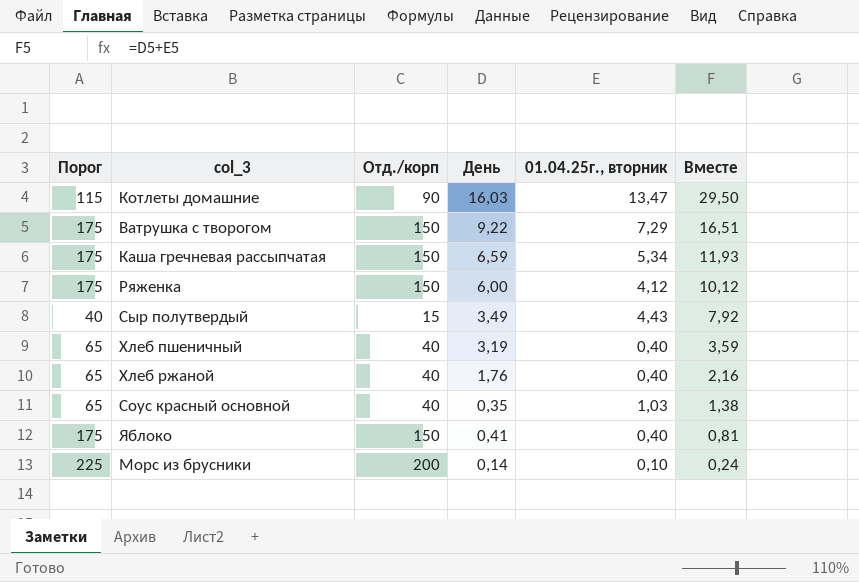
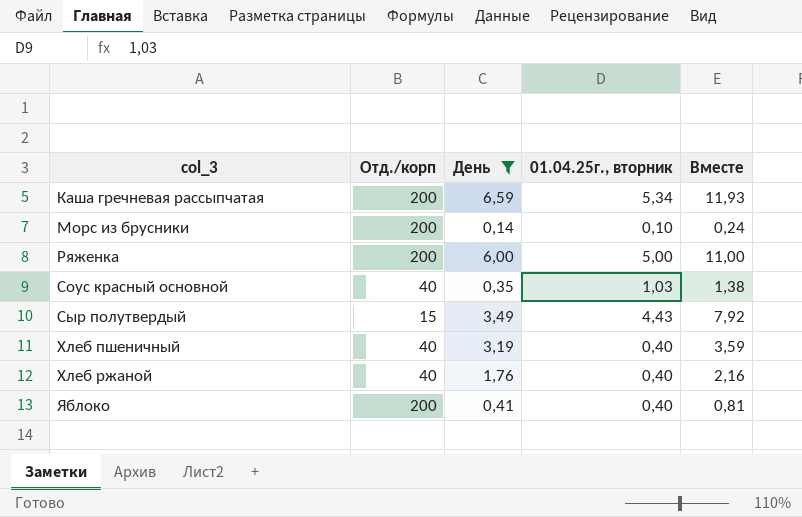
filter: none -> День <= 6,59
row order: Вместе descending -> col_3 ascending
column Порог | formula: [Отд./корп] + 25 -> none
Каша гречневая рассыпчатая | Отд./корп: 150 -> 200
Ряженка | Отд./корп: 150 -> 200
Ряженка | 01.04.25г., вторник: 4,12 -> 5,00
Ряженка | Вместе: 10,12 -> 11,00
Яблоко | Отд./корп: 150 -> 200

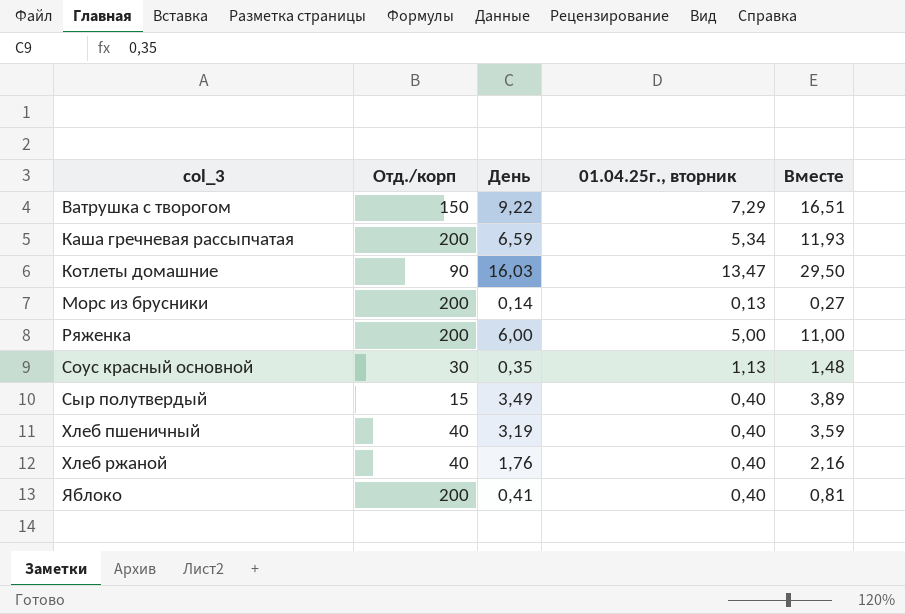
filter: День <= 6,59 -> none
Морс из брусники | 01.04.25г., вторник: 0,10 -> 0,13
Морс из брусники | Вместе: 0,24 -> 0,27
Соус красный основной | Отд./корп: 40 -> 30
Соус красный основной | 01.04.25г., вторник: 1,03 -> 1,13
Соус красный основной | Вместе: 1,38 -> 1,48
Сыр полутвердый | 01.04.25г., вторник: 4,43 -> 0,40
Сыр полутвердый | Вместе: 7,92 -> 3,89

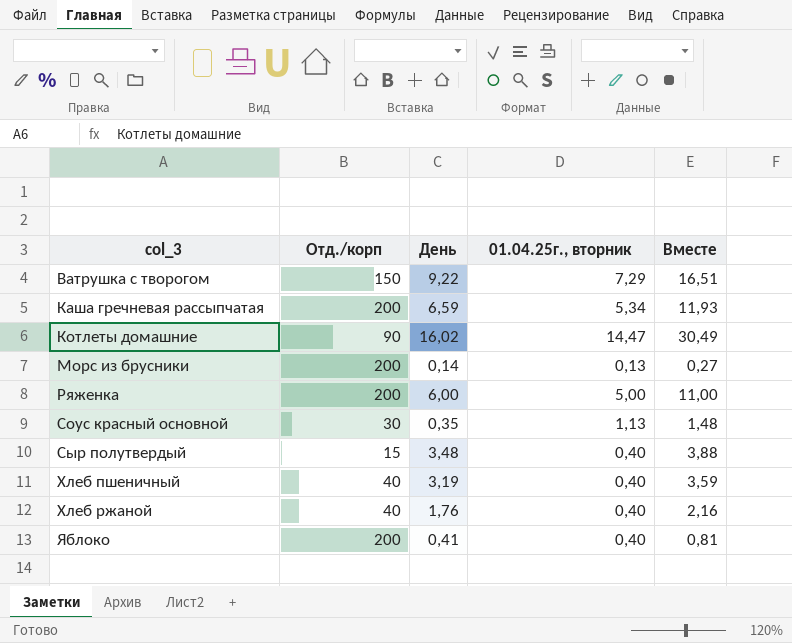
Котлеты домашние | День: 16,03 -> 16,02
Котлеты домашние | 01.04.25г., вторник: 13,47 -> 14,47
Котлеты домашние | Вместе: 29,50 -> 30,49
Сыр полутвердый | День: 3,49 -> 3,48
Сыр полутвердый | Вместе: 3,89 -> 3,88

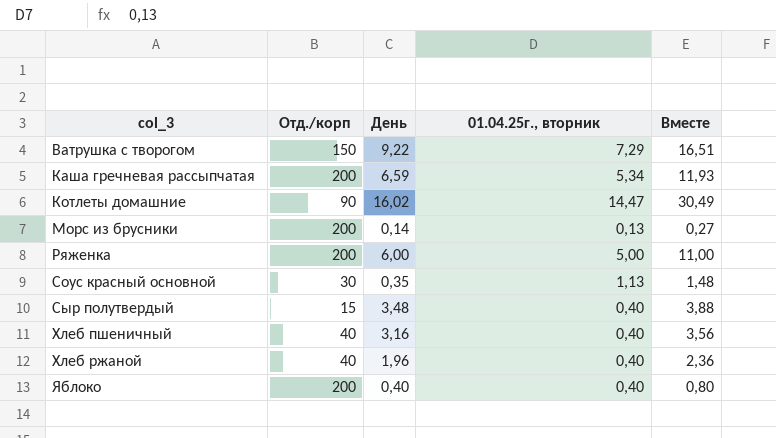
Хлеб пшеничный | День: 3,19 -> 3,16
Хлеб пшеничный | Вместе: 3,59 -> 3,56
Хлеб ржаной | День: 1,76 -> 1,96
Хлеб ржаной | Вместе: 2,16 -> 2,36
Яблоко | День: 0,41 -> 0,40
Яблоко | Вместе: 0,81 -> 0,80

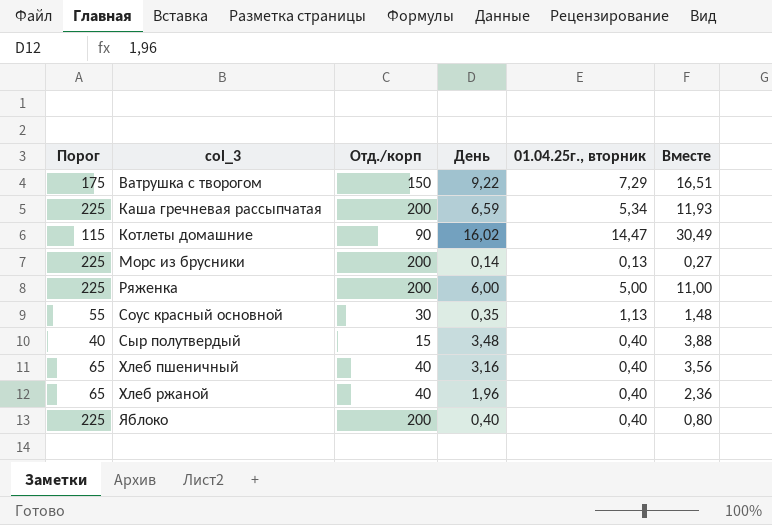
column Порог | formula: none -> [Отд./корп] + 25

